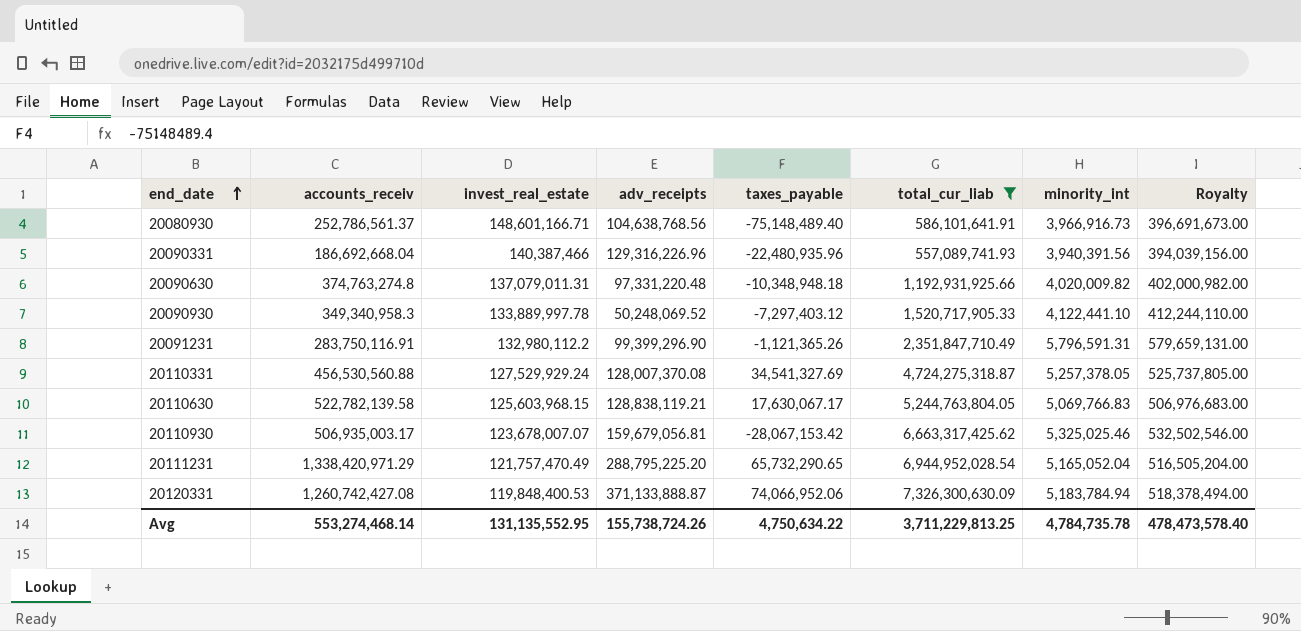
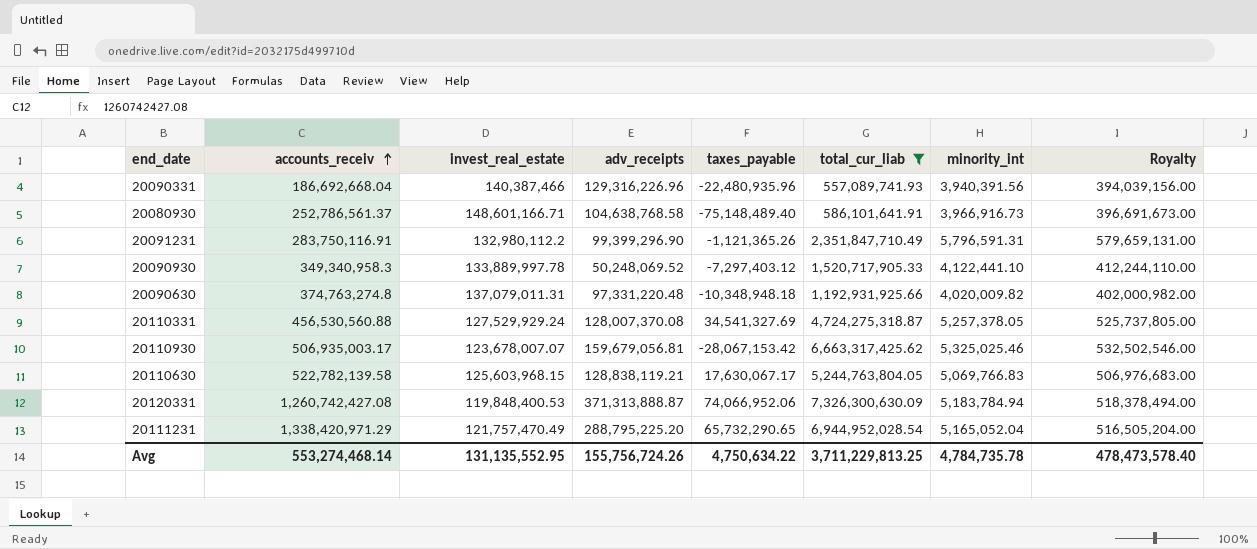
row order: end_date ascending -> accounts_receiv ascending
20080930 | adv_receipts: 104,638,768.56 -> 104,638,768.58
20120331 | adv_receipts: 371,133,888.87 -> 371,313,888.87
Avg | adv_receipts: 155,738,724.26 -> 155,756,724.26

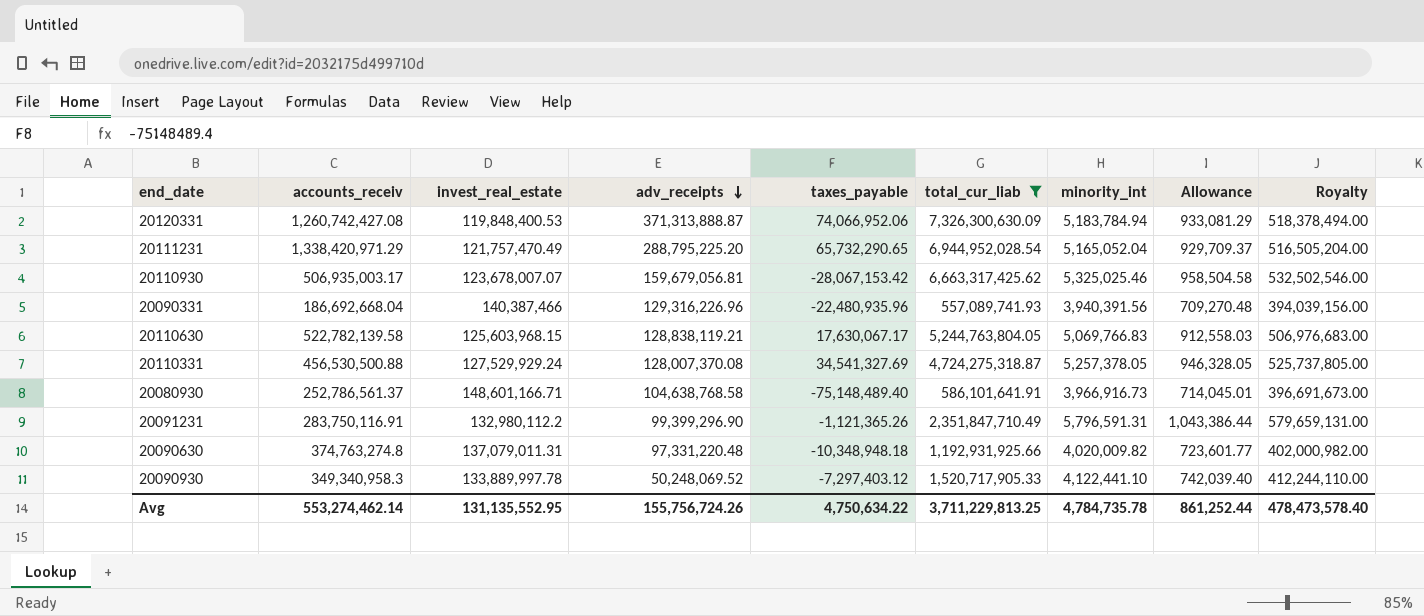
row order: accounts_receiv ascending -> adv_receipts descending
column Allowance | formula: none -> [minority_int] * 0.18
20110331 | accounts_receiv: 456,530,560.88 -> 456,530,500.88
Avg | accounts_receiv: 553,274,468.14 -> 553,274,462.14

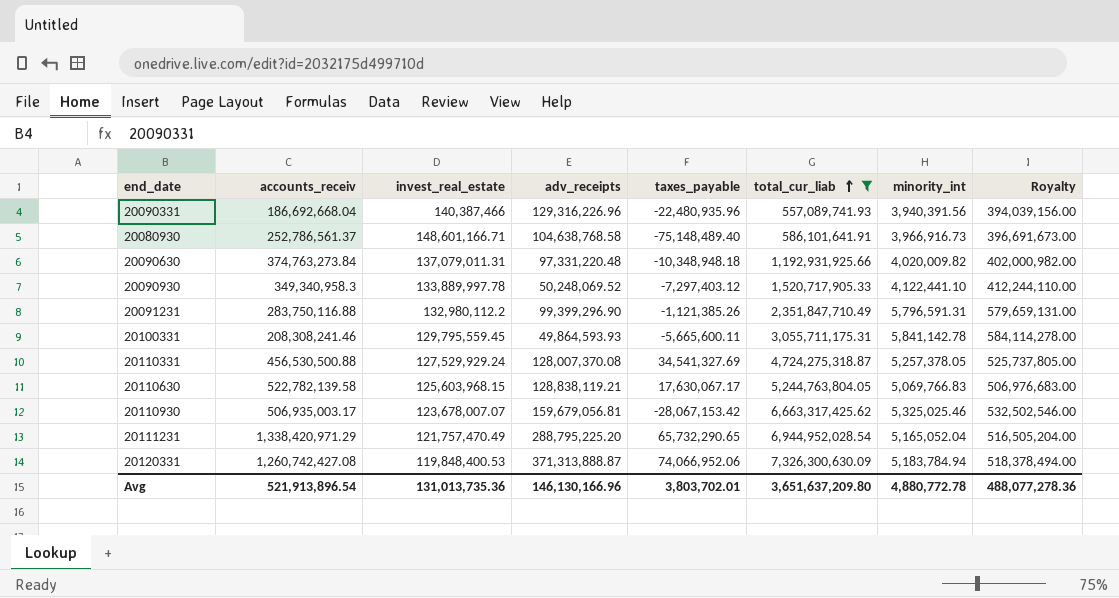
row order: adv_receipts descending -> total_cur_liab ascending
column Allowance | formula: [minority_int] * 0.18 -> none
20090630 | accounts_receiv: 374,763,274.8 -> 374,763,273.84
20091231 | accounts_receiv: 283,750,116.91 -> 283,750,116.88
20091231 | taxes_payable: -1,121,365.26 -> -1,121,385.26
row 20100331: none -> 208,308,241.46 | 129,795,559.45 | 49,864,593.93 | -5,665,600.11 | 3,055,711,175.31 | 5,841,142.78 | 584,114,278.00
Avg | accounts_receiv: 553,274,462.14 -> 521,913,896.54
Avg | invest_real_estate: 131,135,552.95 -> 131,013,735.36
Avg | adv_receipts: 155,756,724.26 -> 146,130,166.96
Avg | taxes_payable: 4,750,634.22 -> 3,803,702.01
Avg | total_cur_liab: 3,711,229,813.25 -> 3,651,637,209.80
Avg | minority_int: 4,784,735.78 -> 4,880,772.78
Avg | Royalty: 478,473,578.40 -> 488,077,278.36

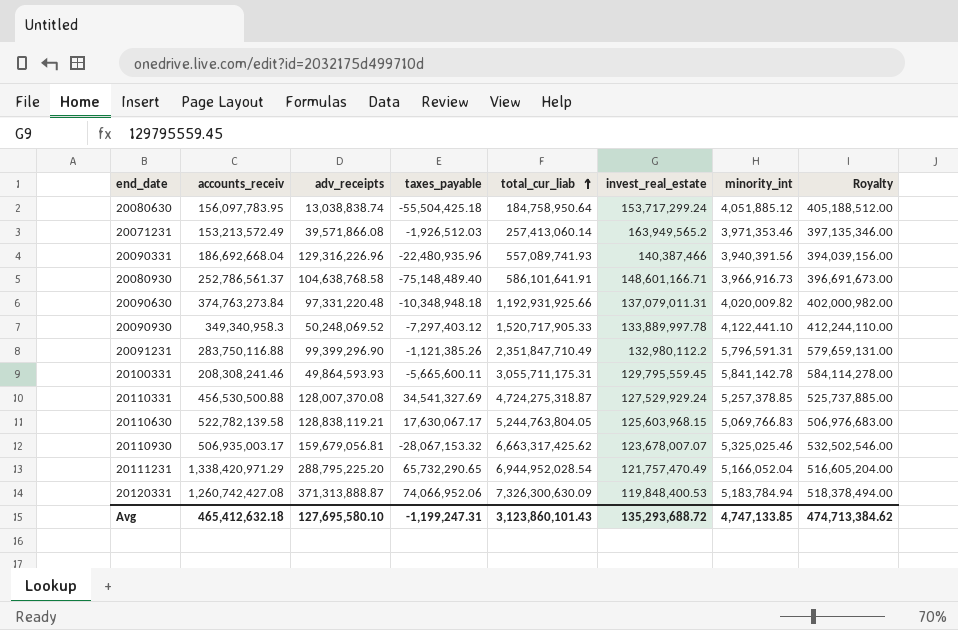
filter: total_cur_liab >= 557,089,741.93 -> none
column invest_real_estate | position: 3 -> 6
20110331 | minority_int: 5,257,378.05 -> 5,257,378.85
20110331 | Royalty: 525,737,805.00 -> 525,737,885.00
20110930 | taxes_payable: -28,067,153.42 -> -28,067,153.32
20111231 | minority_int: 5,165,052.04 -> 5,166,052.04
20111231 | Royalty: 516,505,204.00 -> 516,605,204.00
Avg | accounts_receiv: 521,913,896.54 -> 465,412,632.18
Avg | adv_receipts: 146,130,166.96 -> 127,695,580.10
Avg | taxes_payable: 3,803,702.01 -> -1,199,247.31
Avg | total_cur_liab: 3,651,637,209.80 -> 3,123,860,101.43
Avg | invest_real_estate: 131,013,735.36 -> 135,293,688.72
Avg | minority_int: 4,880,772.78 -> 4,747,133.85
Avg | Royalty: 488,077,278.36 -> 474,713,384.62

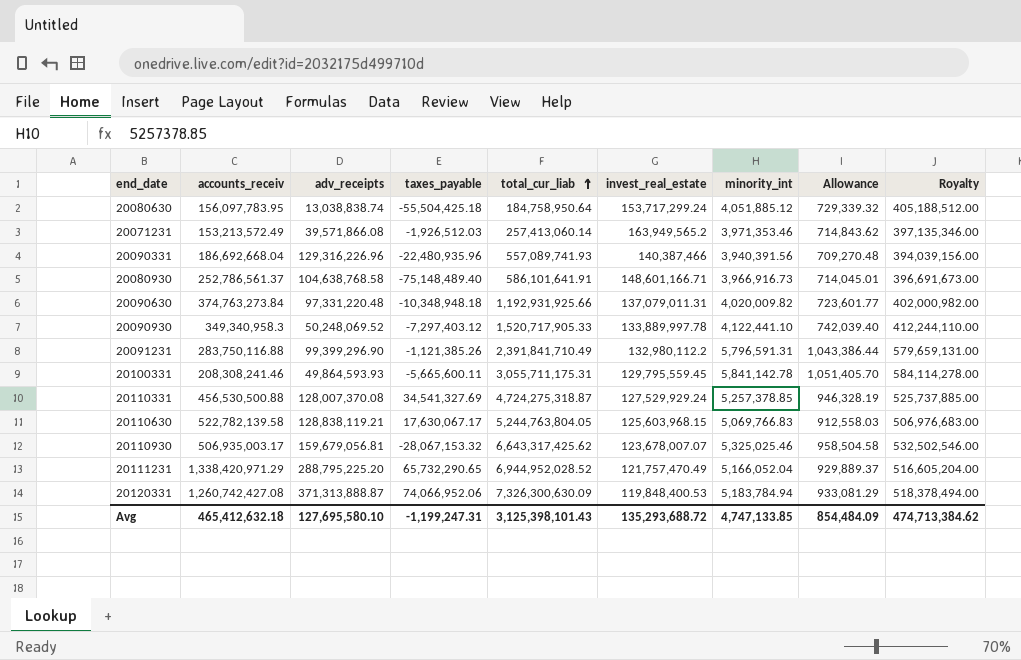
column Allowance | formula: none -> [minority_int] * 0.18
20091231 | total_cur_liab: 2,351,847,710.49 -> 2,391,841,710.49
20110930 | total_cur_liab: 6,663,317,425.62 -> 6,643,317,425.62
20111231 | total_cur_liab: 6,944,952,028.54 -> 6,944,952,028.52
Avg | total_cur_liab: 3,123,860,101.43 -> 3,125,398,101.43

